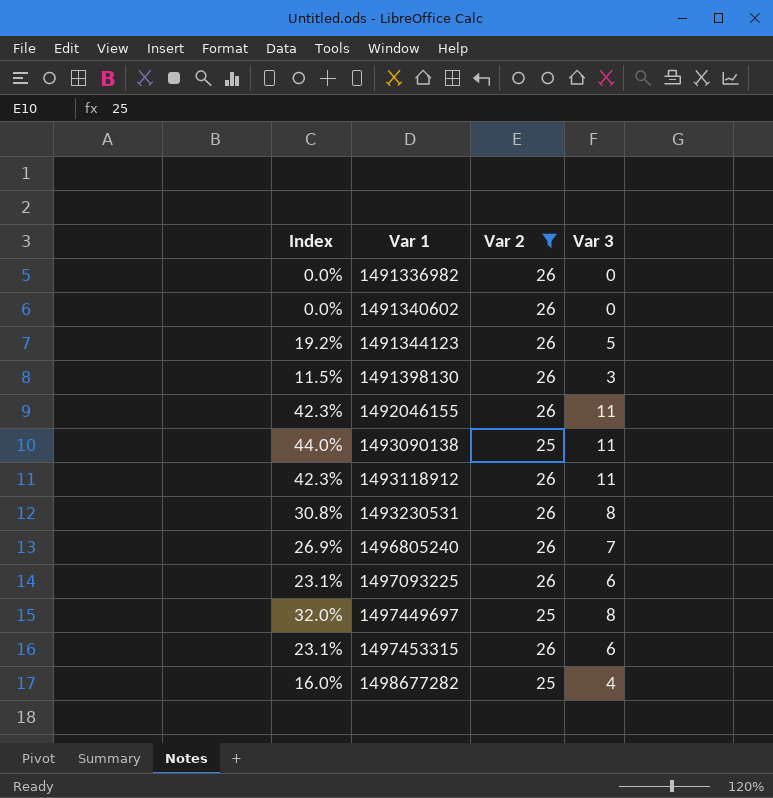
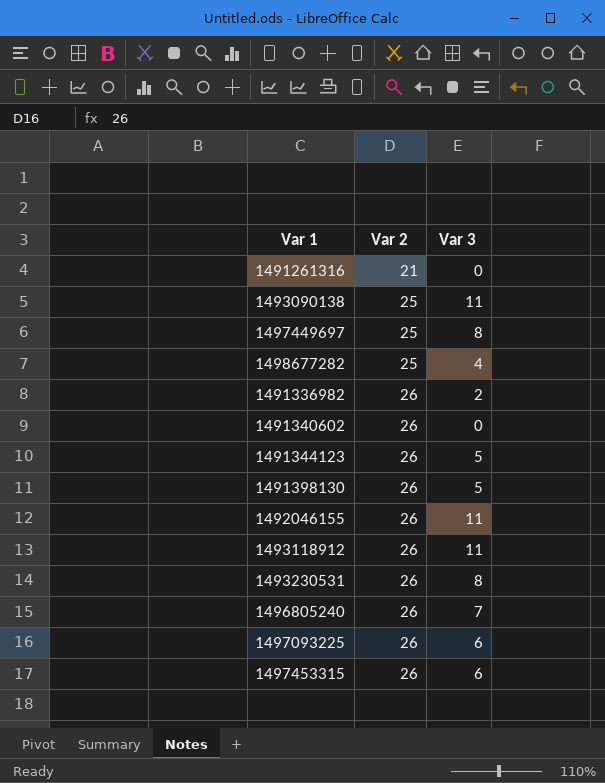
filter: Var 2 != 21 -> none
row order: Var 1 ascending -> Var 2 ascending
column Index | formula: [Var 3] / [Var 2] -> none
1491336982 | Var 3: 0 -> 2
1491398130 | Var 3: 3 -> 5

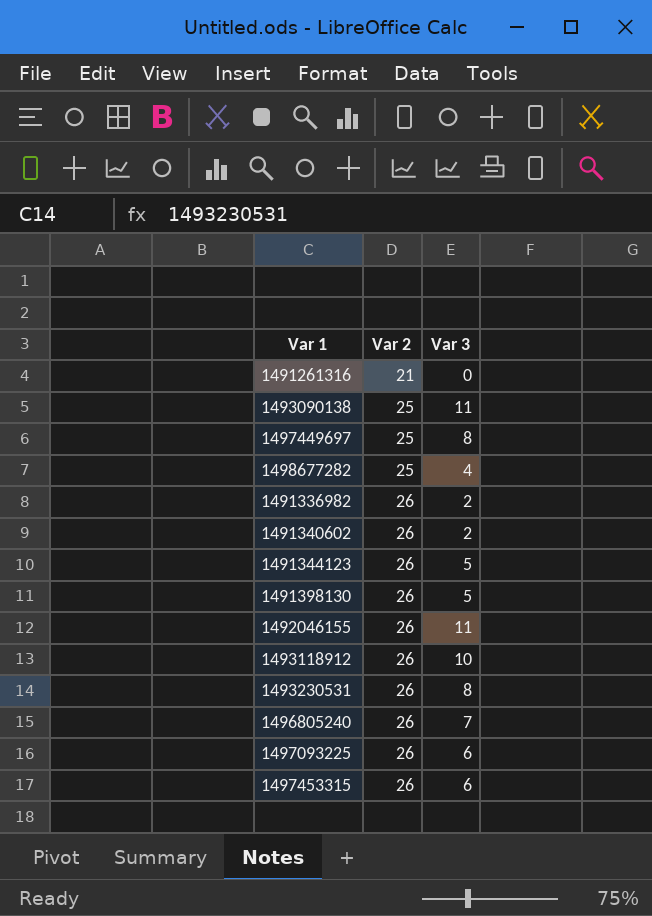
1491340602 | Var 3: 0 -> 2
1493118912 | Var 3: 11 -> 10

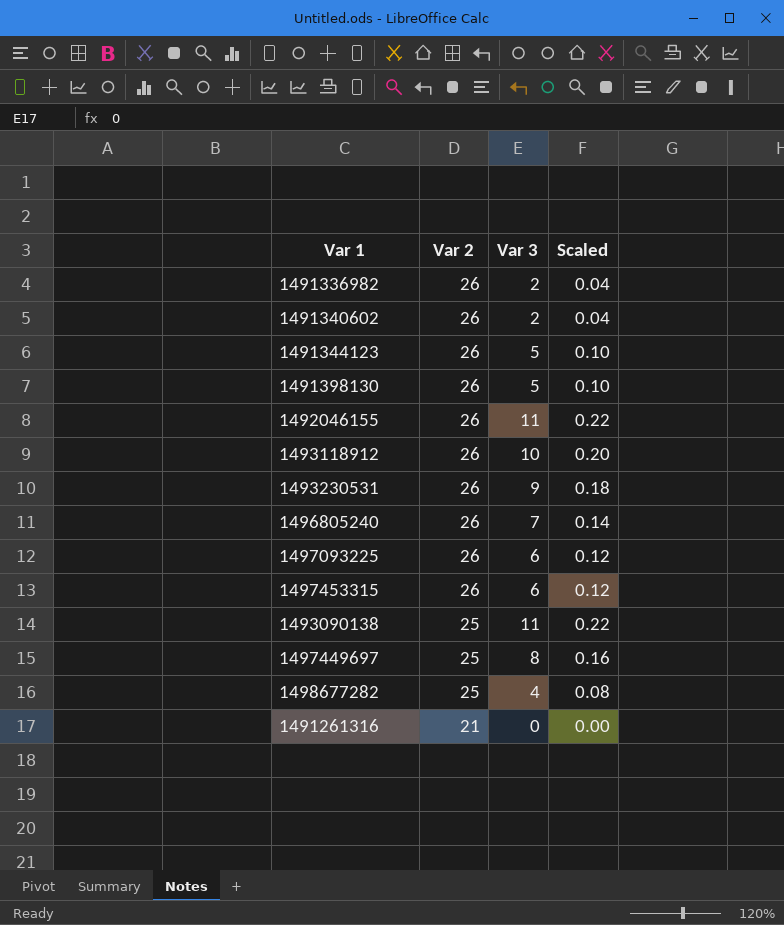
row order: Var 2 ascending -> Var 2 descending
column Scaled | formula: none -> [Var 3] * 0.02
1493230531 | Var 3: 8 -> 9

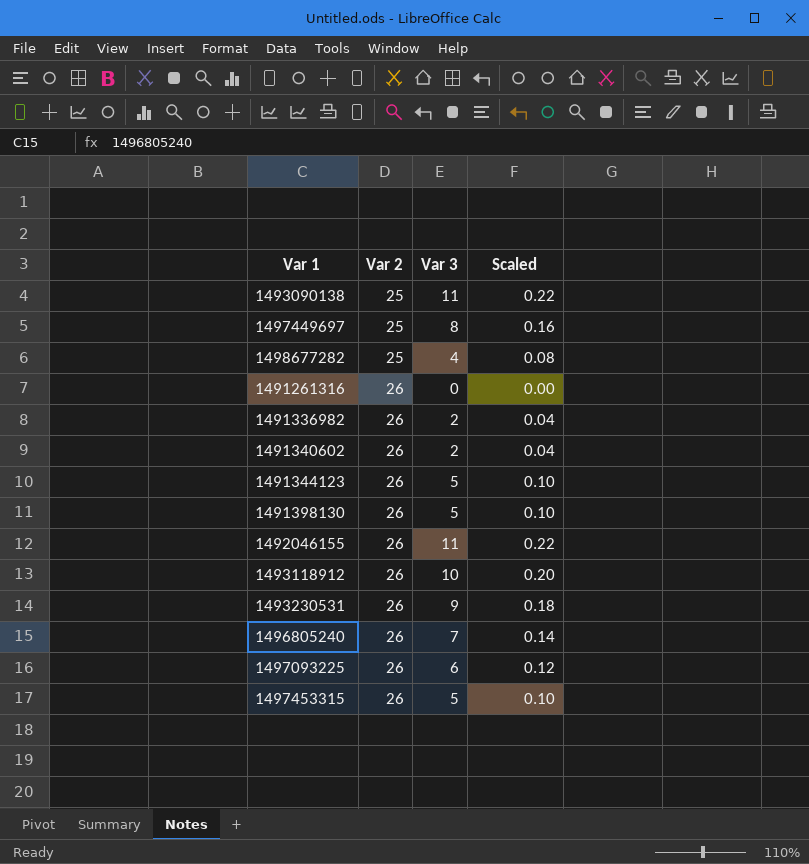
row order: Var 2 descending -> Var 2 ascending
1491261316 | Var 2: 21 -> 26
1497453315 | Var 3: 6 -> 5
1497453315 | Scaled: 0.12 -> 0.10

